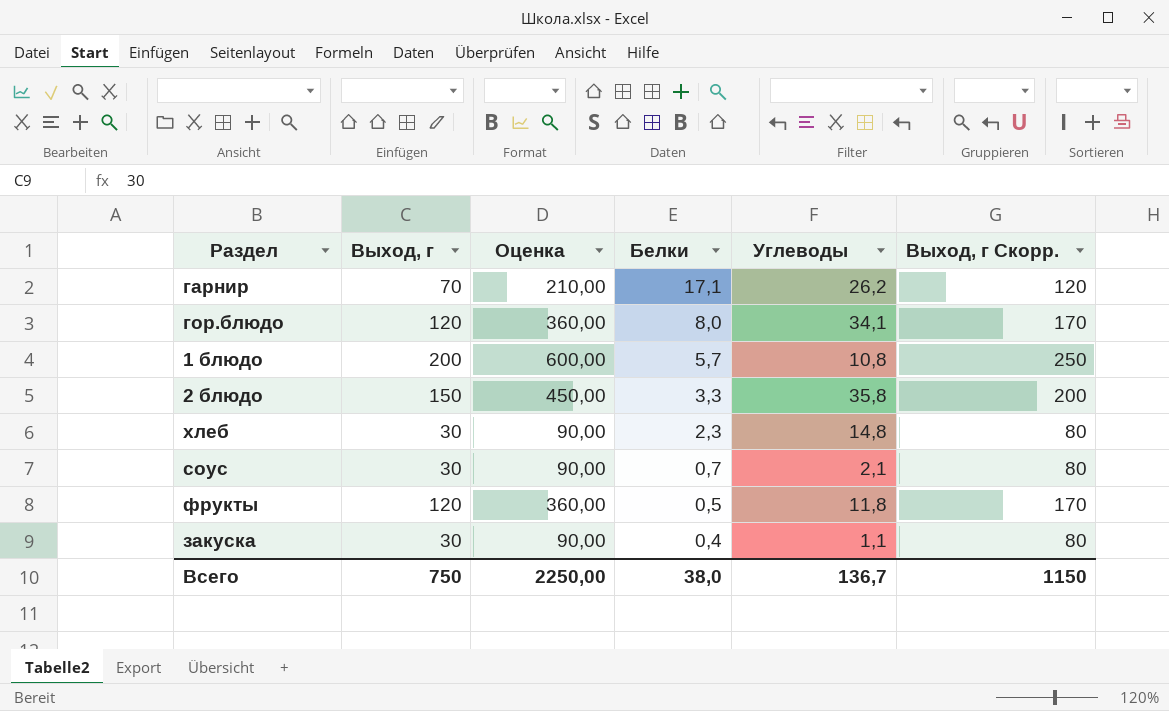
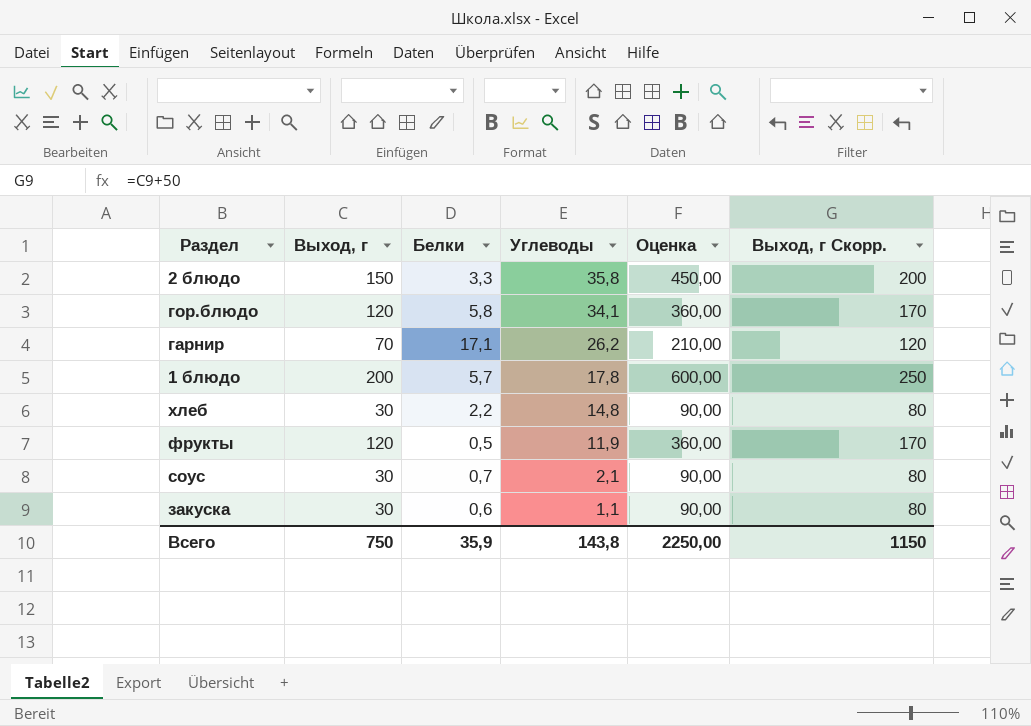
row order: Белки descending -> Углеводы descending
column Оценка | position: 3 -> 5
гор.блюдо | Белки: 8,0 -> 5,8
1 блюдо | Углеводы: 10,8 -> 17,8
хлеб | Белки: 2,3 -> 2,2
фрукты | Углеводы: 11,8 -> 11,9
закуска | Белки: 0,4 -> 0,6
Всего | Белки: 38,0 -> 35,9
Всего | Углеводы: 136,7 -> 143,8

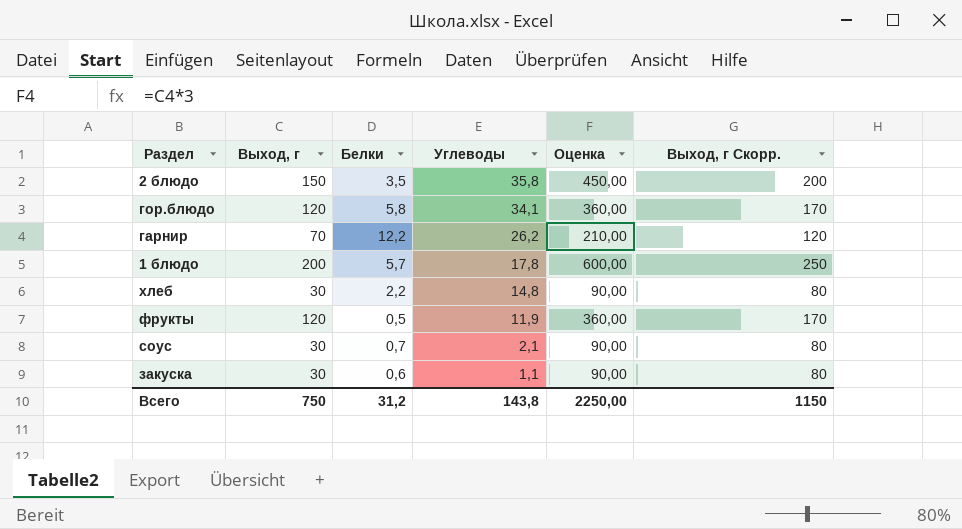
2 блюдо | Белки: 3,3 -> 3,5
гарнир | Белки: 17,1 -> 12,2
Всего | Белки: 35,9 -> 31,2

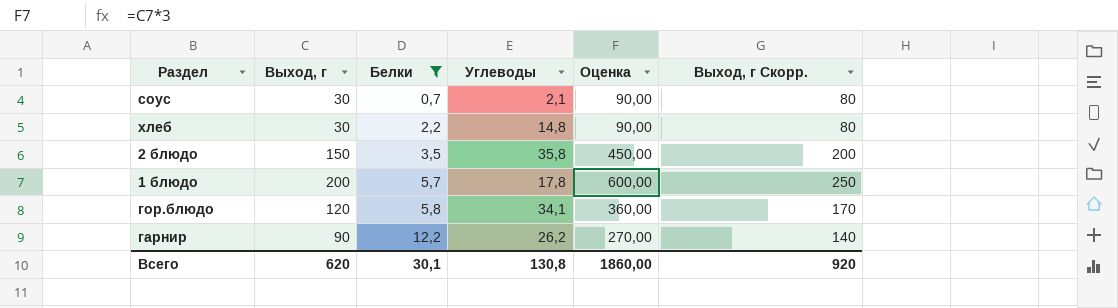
filter: none -> Белки >= 0,7
row order: Углеводы descending -> Белки ascending
гарнир | Выход, г: 70 -> 90
гарнир | Оценка: 210,00 -> 270,00
гарнир | Выход, г Скорр.: 120 -> 140
Всего | Выход, г: 750 -> 620
Всего | Белки: 31,2 -> 30,1
Всего | Углеводы: 143,8 -> 130,8
Всего | Оценка: 2250,00 -> 1860,00
Всего | Выход, г Скорр.: 1150 -> 920

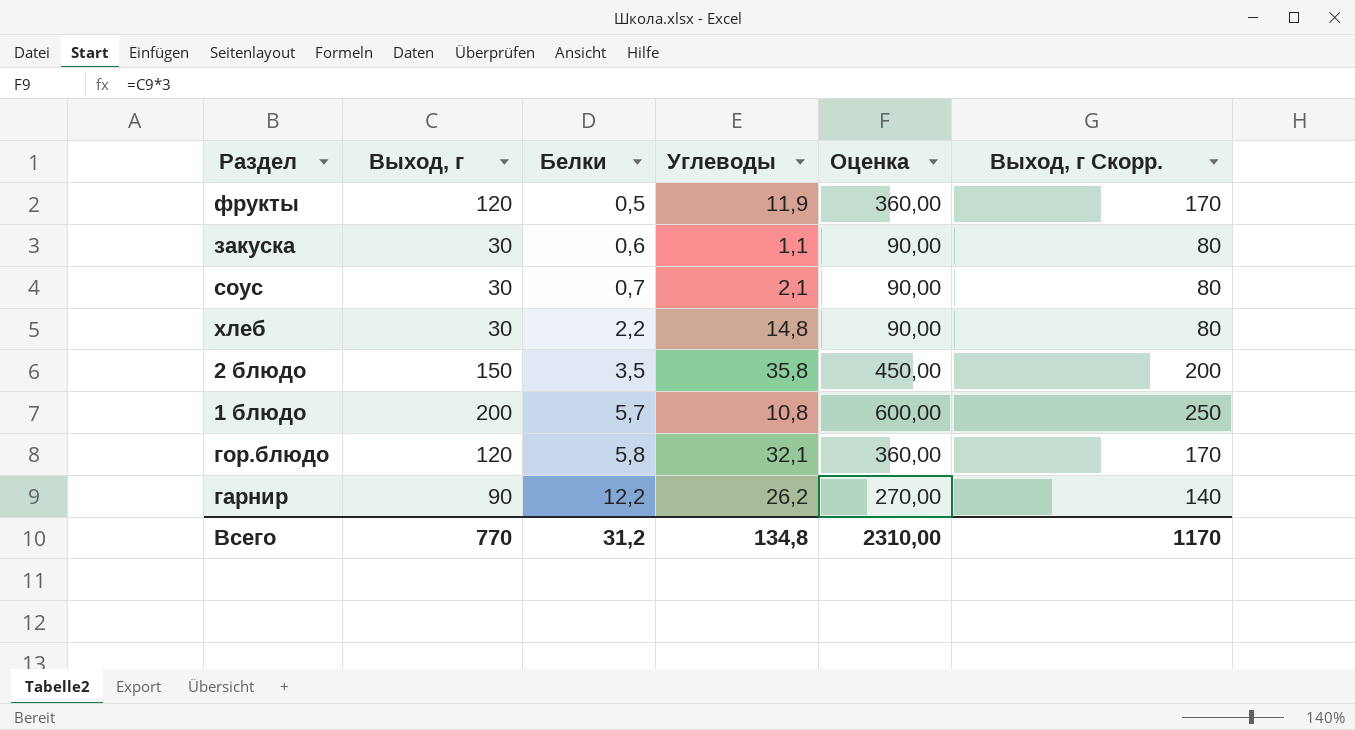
filter: Белки >= 0,7 -> none
1 блюдо | Углеводы: 17,8 -> 10,8
гор.блюдо | Углеводы: 34,1 -> 32,1
Всего | Выход, г: 620 -> 770
Всего | Белки: 30,1 -> 31,2
Всего | Углеводы: 130,8 -> 134,8
Всего | Оценка: 1860,00 -> 2310,00
Всего | Выход, г Скорр.: 920 -> 1170

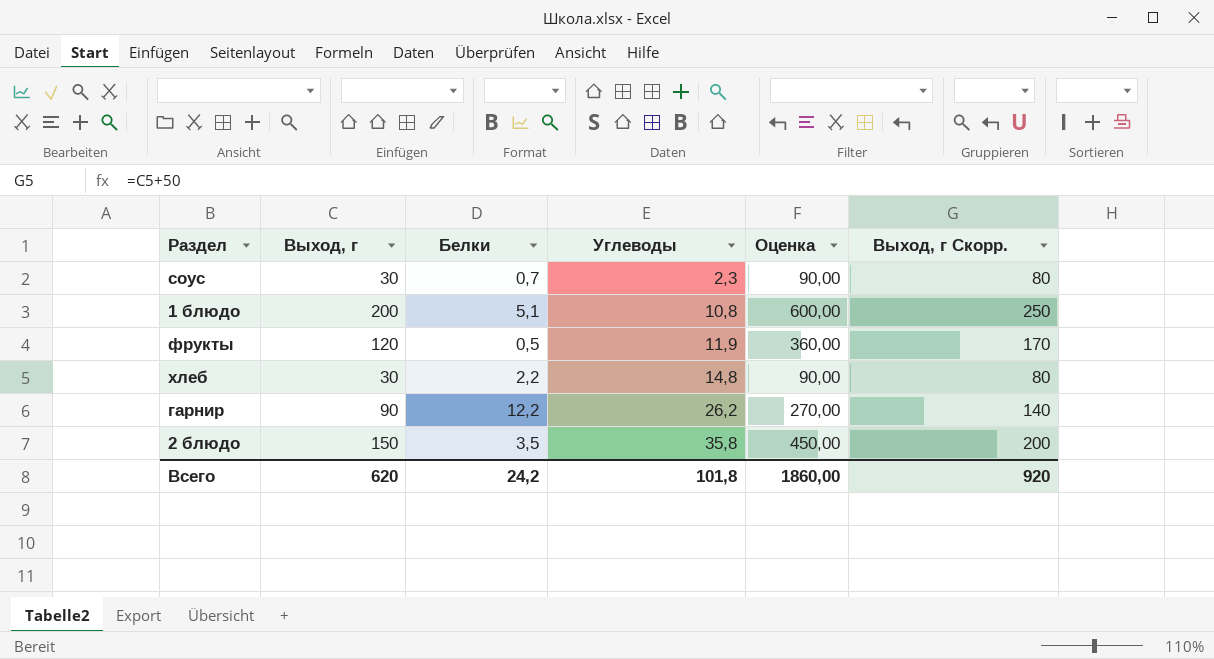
row order: Белки ascending -> Углеводы ascending
row закуска: 30 | 0,6 | 1,1 | 90,00 | 80 -> none
row гор.блюдо: 120 | 5,8 | 32,1 | 360,00 | 170 -> none
соус | Углеводы: 2,1 -> 2,3
1 блюдо | Белки: 5,7 -> 5,1
Всего | Выход, г: 770 -> 620
Всего | Белки: 31,2 -> 24,2
Всего | Углеводы: 134,8 -> 101,8
Всего | Оценка: 2310,00 -> 1860,00
Всего | Выход, г Скорр.: 1170 -> 920

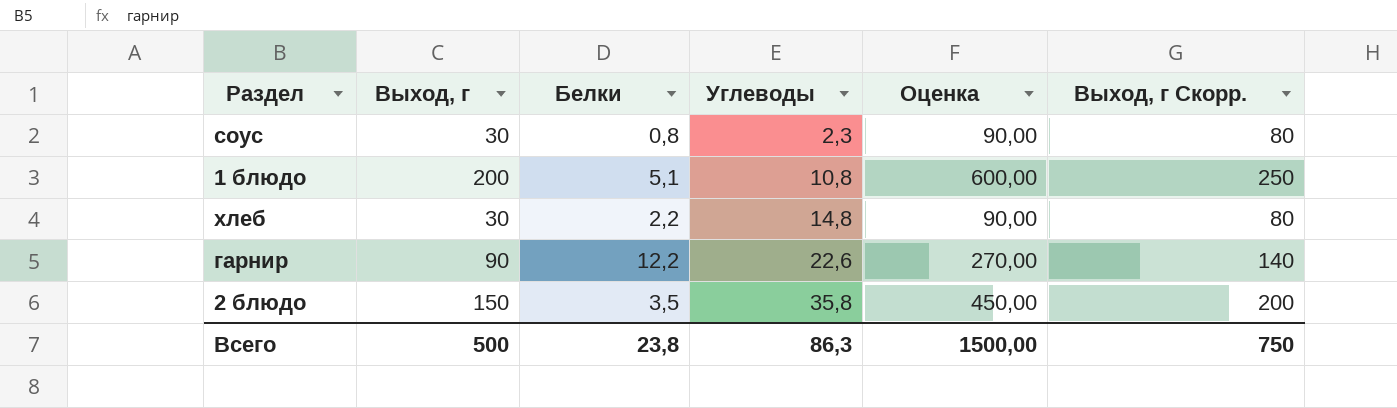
row фрукты: 120 | 0,5 | 11,9 | 360,00 | 170 -> none
соус | Белки: 0,7 -> 0,8
гарнир | Углеводы: 26,2 -> 22,6
Всего | Выход, г: 620 -> 500
Всего | Белки: 24,2 -> 23,8
Всего | Углеводы: 101,8 -> 86,3
Всего | Оценка: 1860,00 -> 1500,00
Всего | Выход, г Скорр.: 920 -> 750

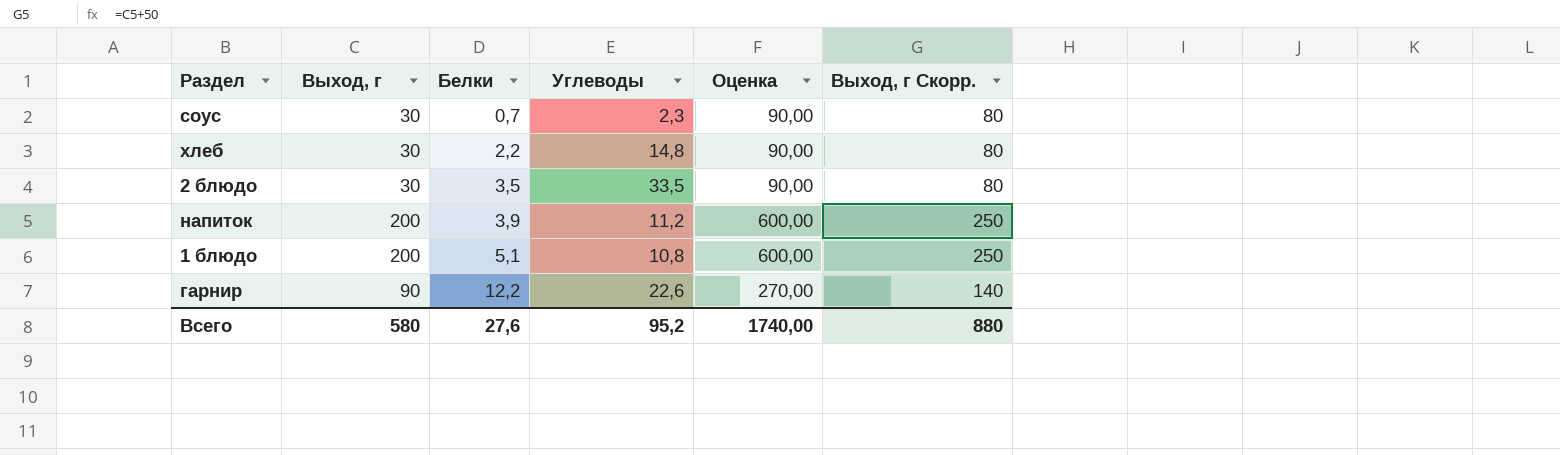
row order: Углеводы ascending -> Белки ascending
соус | Белки: 0,8 -> 0,7
2 блюдо | Выход, г: 150 -> 30
2 блюдо | Углеводы: 35,8 -> 33,5
2 блюдо | Оценка: 450,00 -> 90,00
2 блюдо | Выход, г Скорр.: 200 -> 80
row напиток: none -> 200 | 3,9 | 11,2 | 600,00 | 250
Всего | Выход, г: 500 -> 580
Всего | Белки: 23,8 -> 27,6
Всего | Углеводы: 86,3 -> 95,2
Всего | Оценка: 1500,00 -> 1740,00
Всего | Выход, г Скорр.: 750 -> 880

